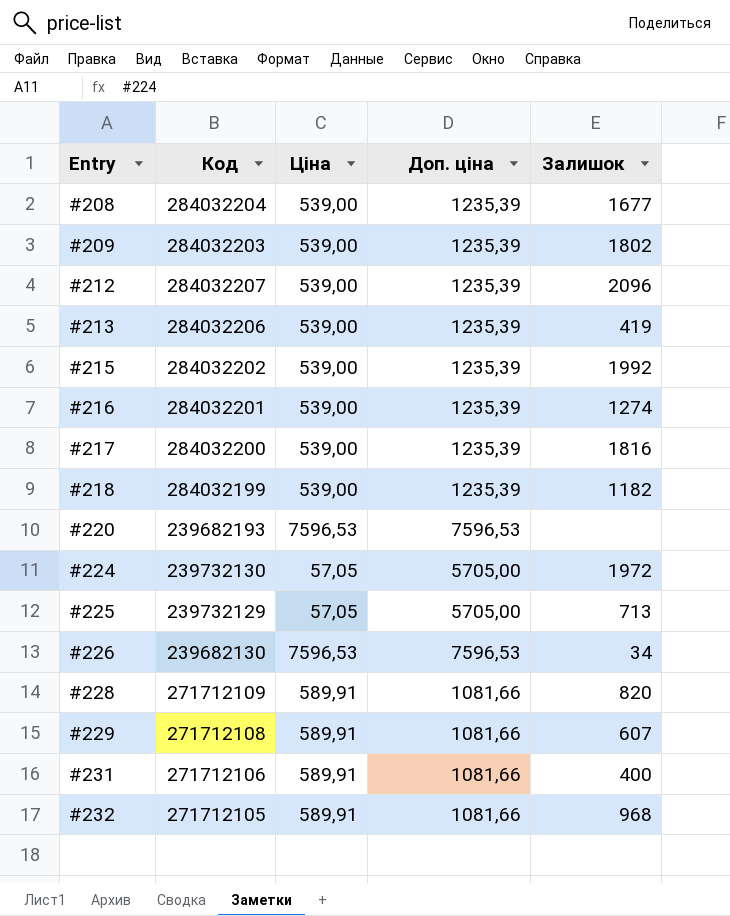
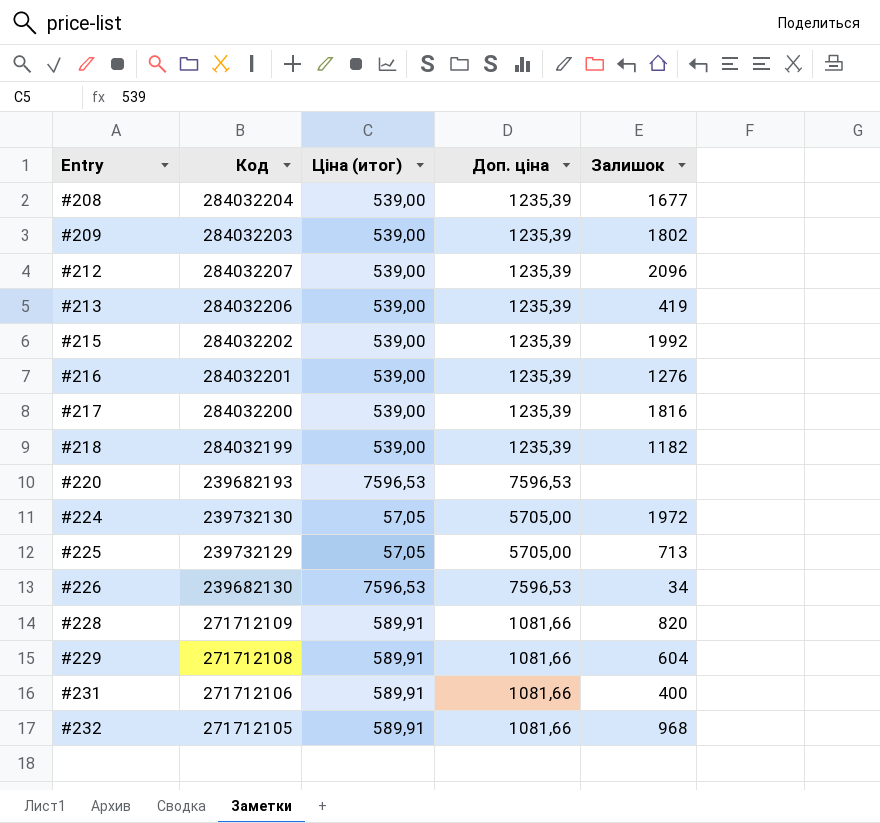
column name: Ціна -> Ціна (итог)
#216 | Залишок: 1274 -> 1276
#229 | Залишок: 607 -> 604

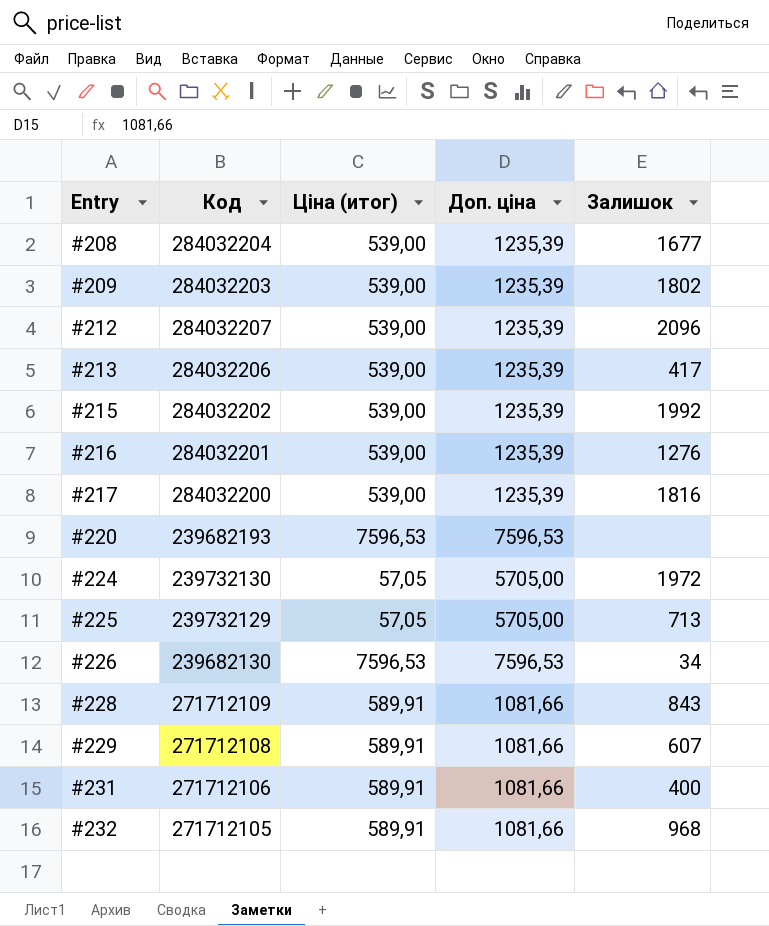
row #218: 284032199 | 539,00 | 1235,39 | 1182 -> none
#213 | Залишок: 419 -> 417
#228 | Залишок: 820 -> 843
#229 | Залишок: 604 -> 607

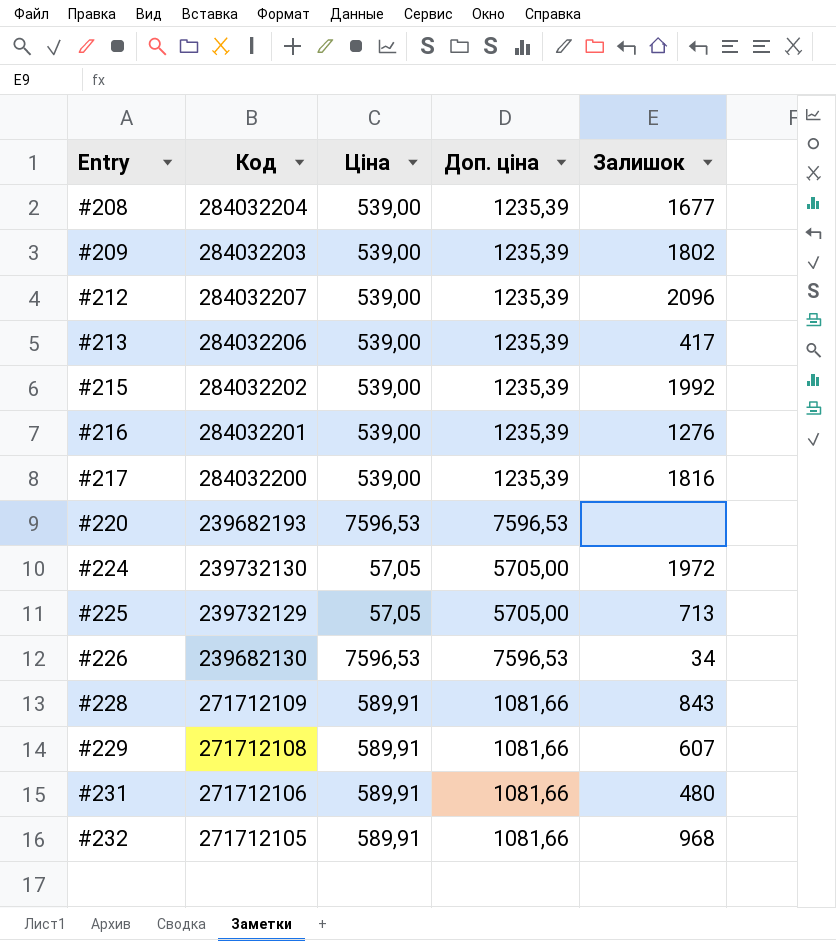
column name: Ціна (итог) -> Ціна
#231 | Залишок: 400 -> 480

